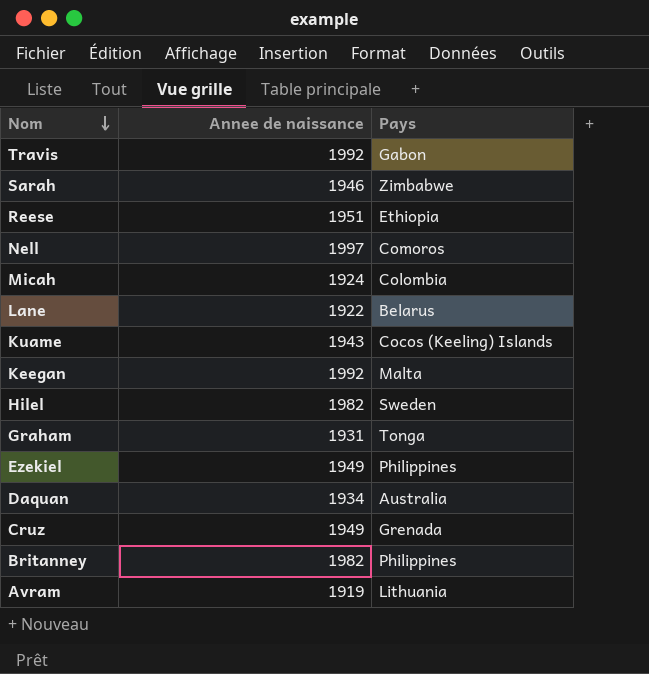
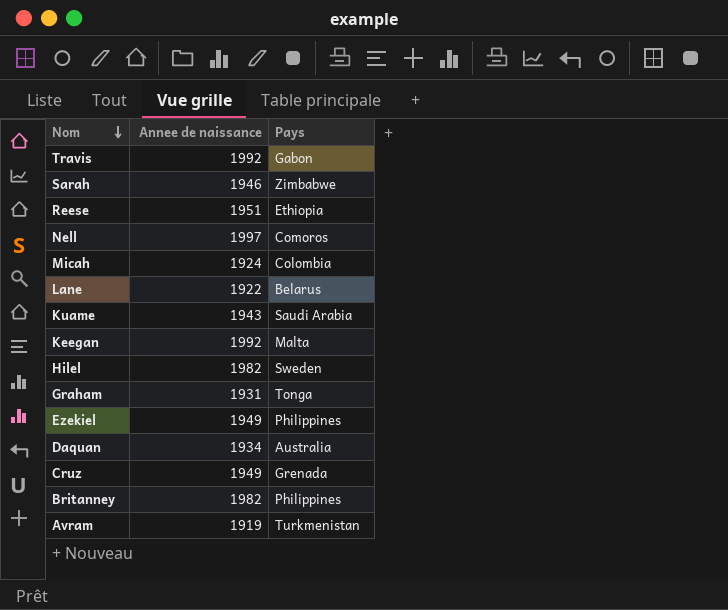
Kuame | Pays: Cocos (Keeling) Islands -> Saudi Arabia
Avram | Pays: Lithuania -> Turkmenistan

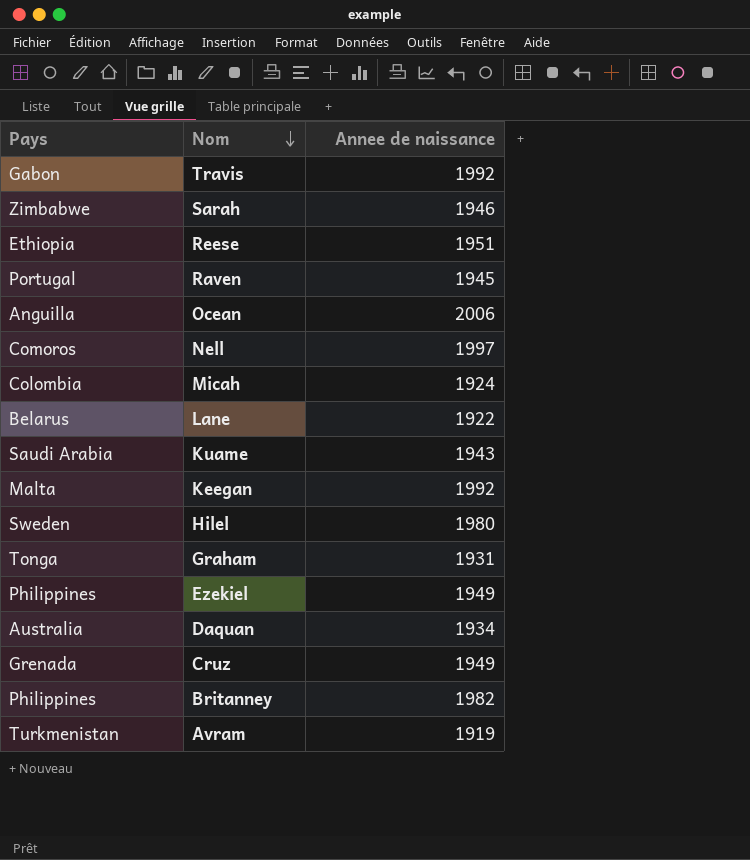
column Pays | position: 3 -> 1
row Raven: none -> Portugal | 1945
row Ocean: none -> Anguilla | 2006
Hilel | Annee de naissance: 1982 -> 1980

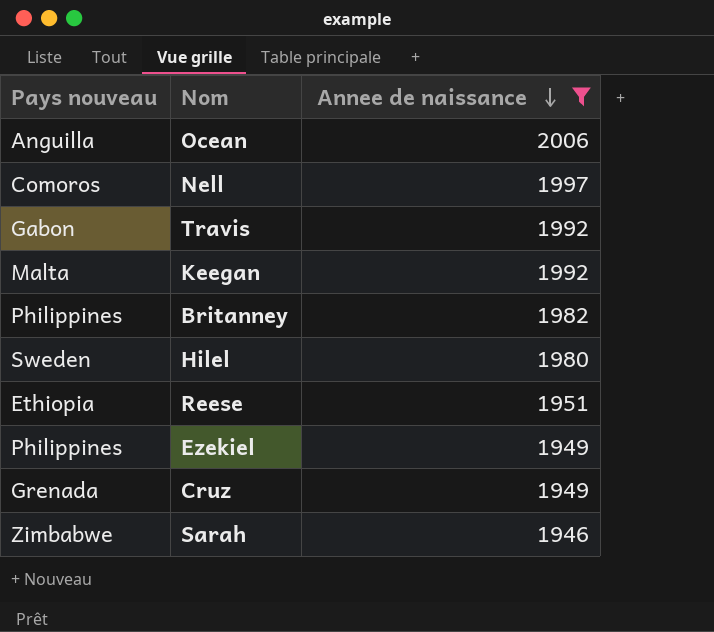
filter: none -> Annee de naissance >= 1946
row order: Nom descending -> Annee de naissance descending
column name: Pays -> Pays nouveau

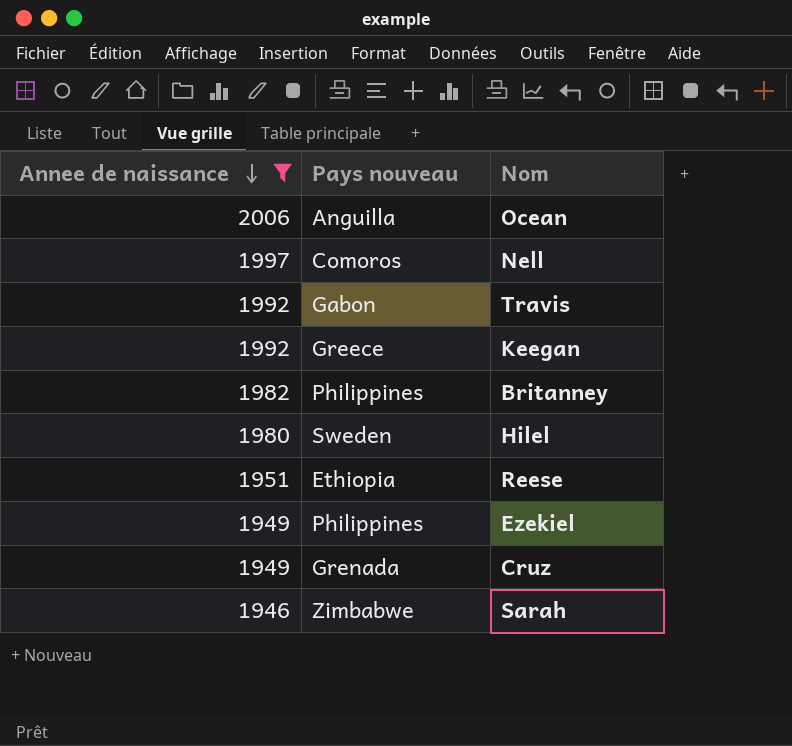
column Annee de naissance | position: 3 -> 1
Keegan | Pays nouveau: Malta -> Greece

